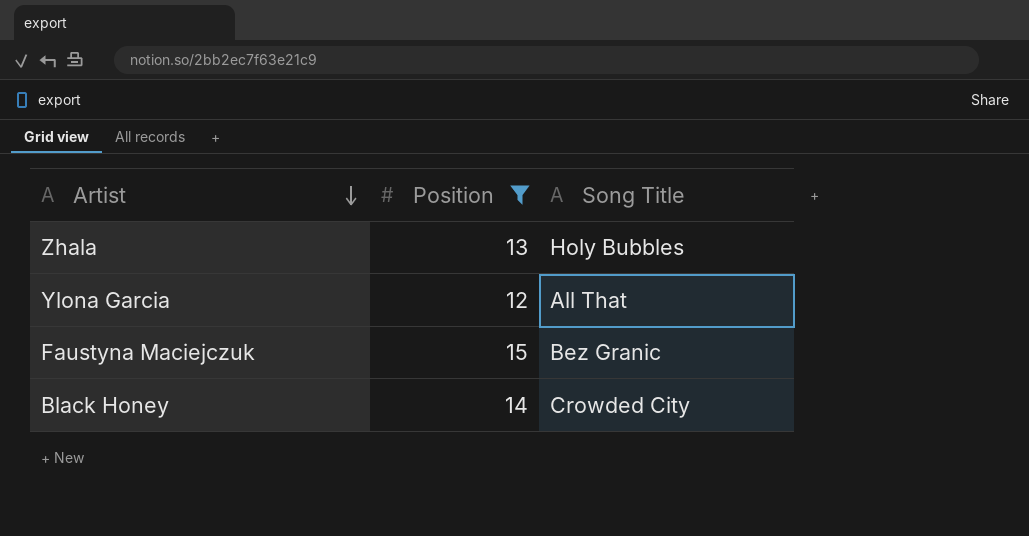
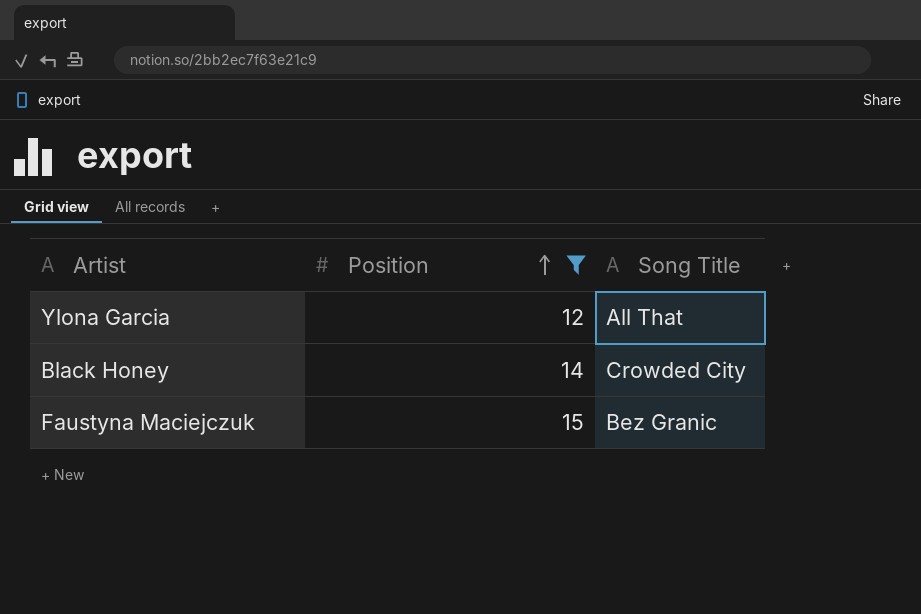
row order: Artist descending -> Position ascending
row Zhala: 13 | Holy Bubbles -> none

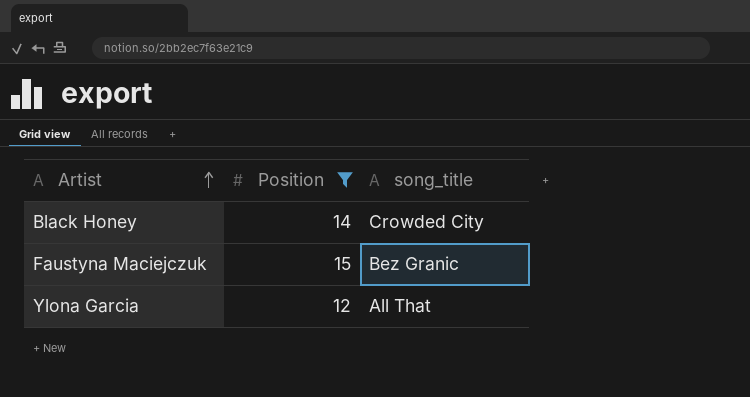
row order: Position ascending -> Artist ascending
column name: Song Title -> song_title

